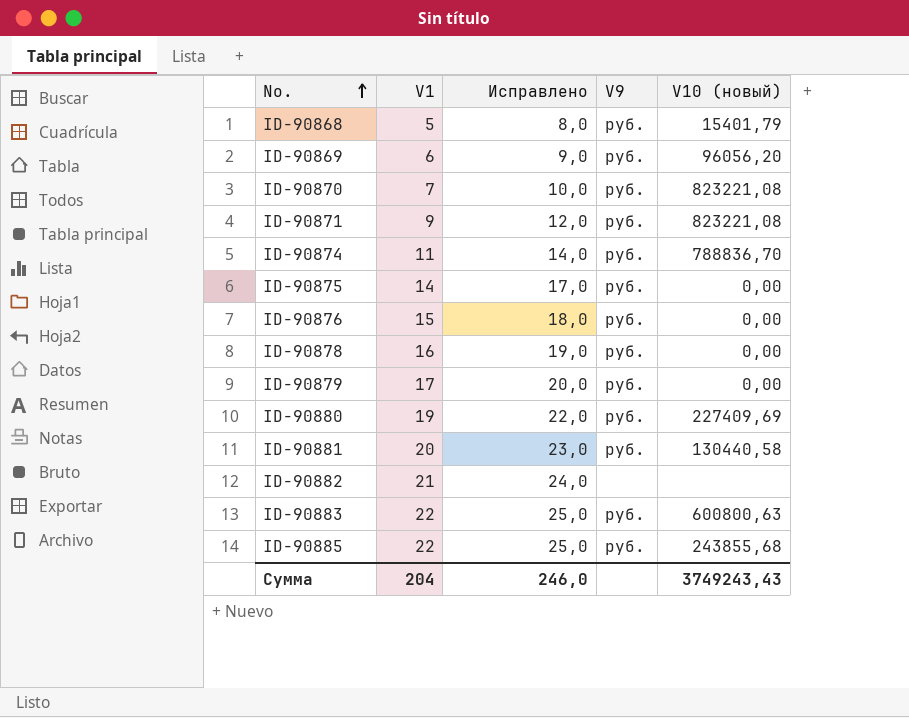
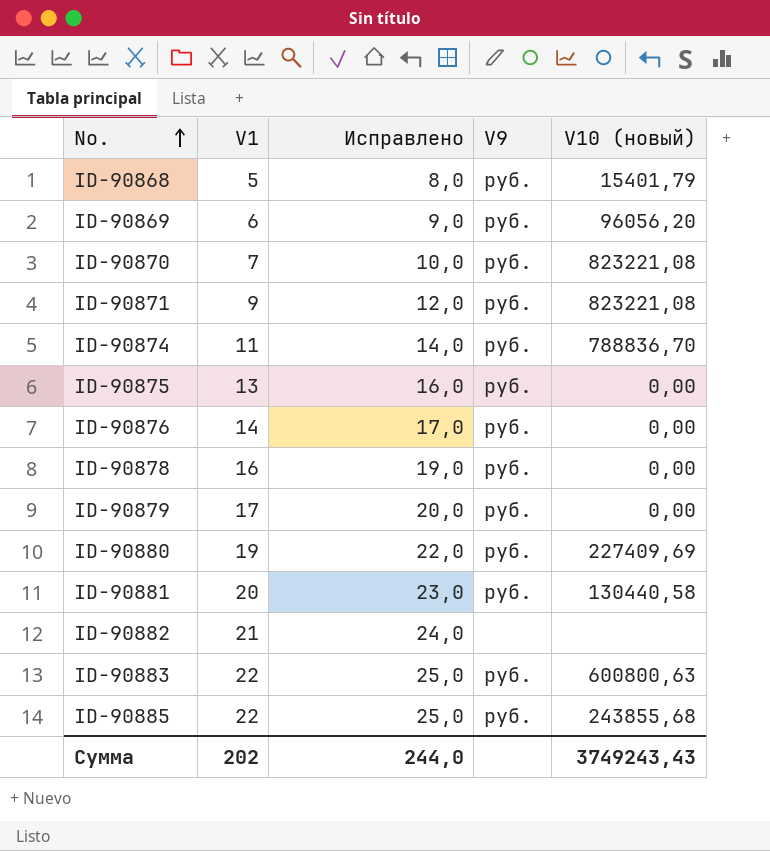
ID-90875 | V1: 14 -> 13
ID-90875 | Исправлено: 17,0 -> 16,0
ID-90876 | V1: 15 -> 14
ID-90876 | Исправлено: 18,0 -> 17,0
Сумма | V1: 204 -> 202
Сумма | Исправлено: 246,0 -> 244,0

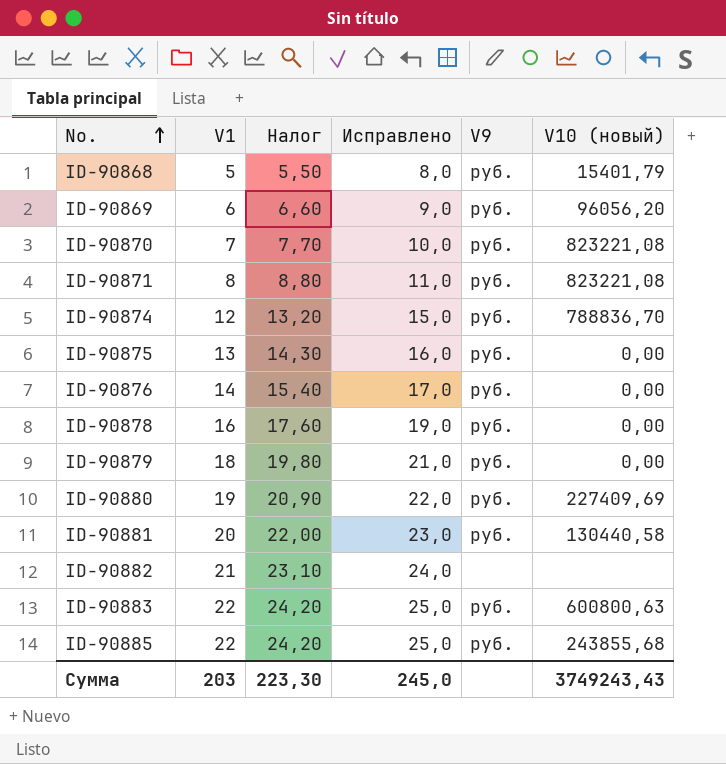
column Налог | formula: none -> [V1] * 1,1
ID-90871 | V1: 9 -> 8
ID-90871 | Исправлено: 12,0 -> 11,0
ID-90874 | V1: 11 -> 12
ID-90874 | Исправлено: 14,0 -> 15,0
ID-90879 | V1: 17 -> 18
ID-90879 | Исправлено: 20,0 -> 21,0
Сумма | V1: 202 -> 203
Сумма | Исправлено: 244,0 -> 245,0

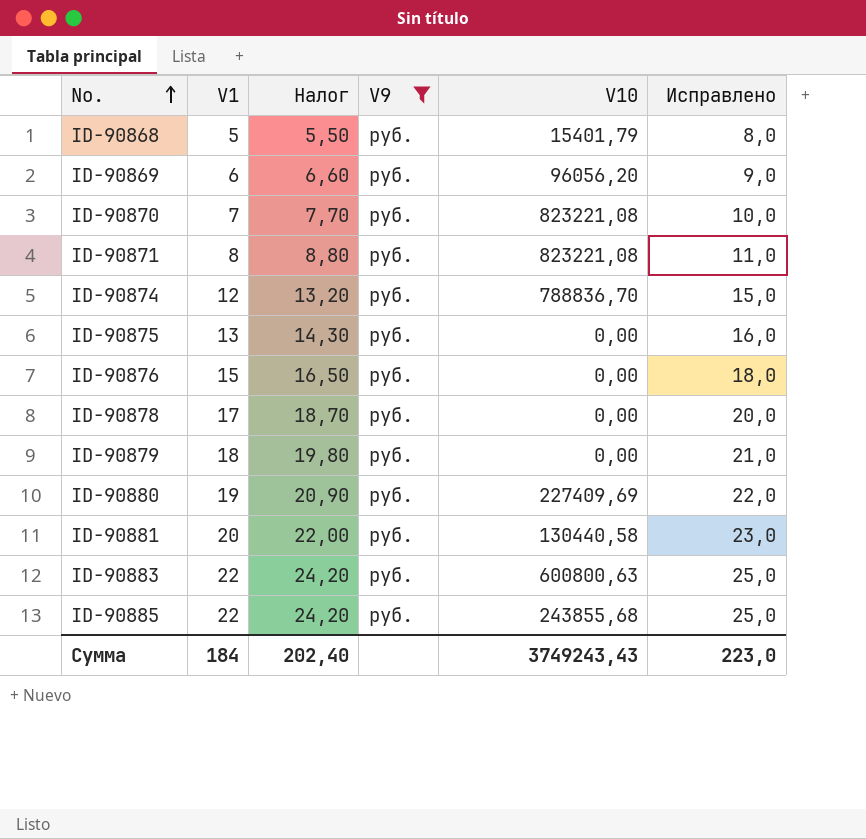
filter: none -> V9 = руб.
column name: V10 (новый) -> V10
column Исправлено | position: 4 -> 6
ID-90876 | V1: 14 -> 15
ID-90876 | Налог: 15,40 -> 16,50
ID-90876 | Исправлено: 17,0 -> 18,0
ID-90878 | V1: 16 -> 17
ID-90878 | Налог: 17,60 -> 18,70
ID-90878 | Исправлено: 19,0 -> 20,0
Сумма | V1: 203 -> 184
Сумма | Налог: 223,30 -> 202,40
Сумма | Исправлено: 245,0 -> 223,0

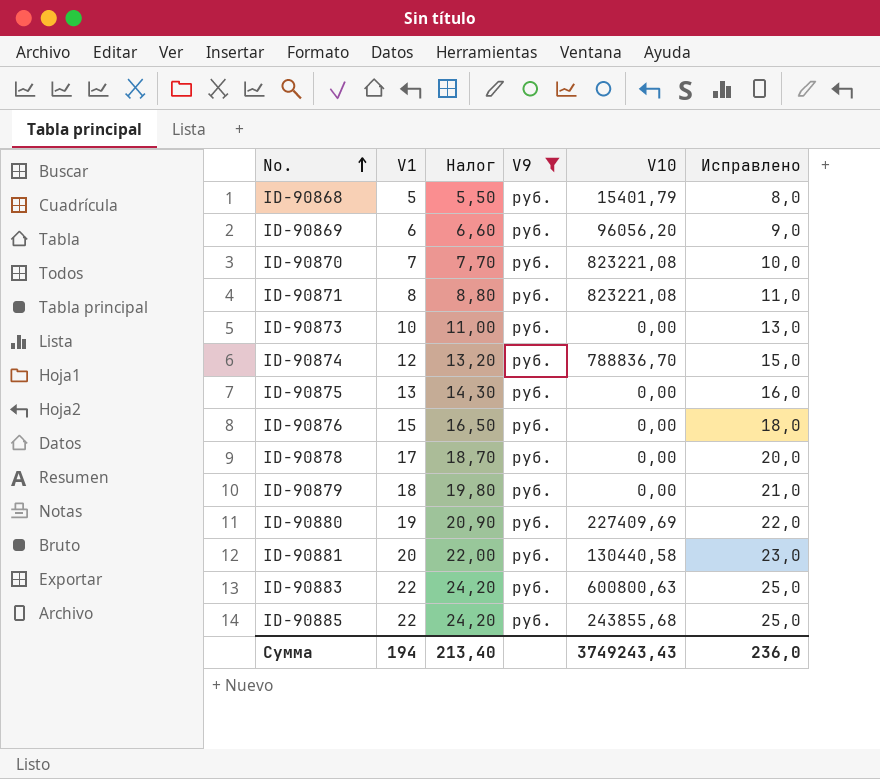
row ID-90873: none -> 10 | 11,00 | руб. | 0,00 | 13,0
Сумма | V1: 184 -> 194
Сумма | Налог: 202,40 -> 213,40
Сумма | Исправлено: 223,0 -> 236,0

